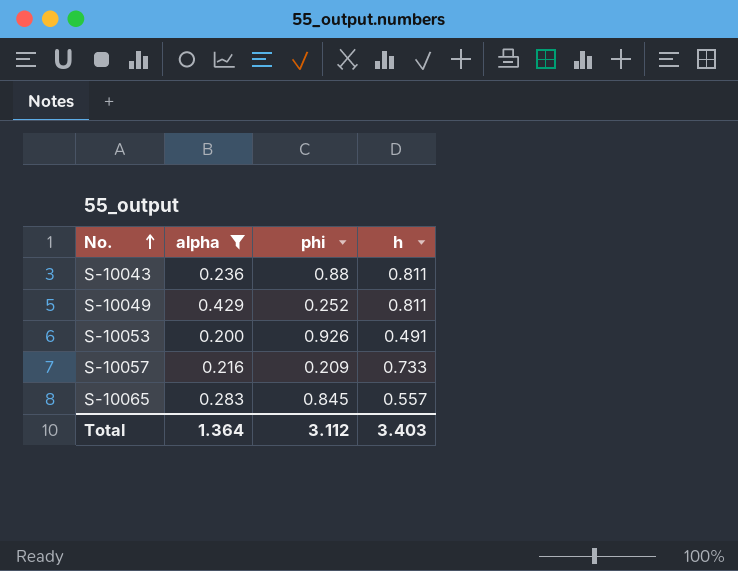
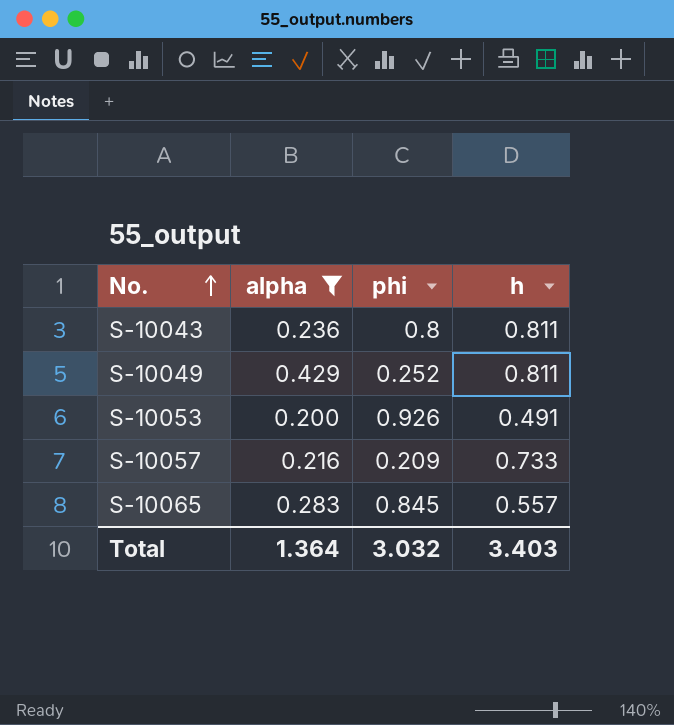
S-10043 | phi: 0.88 -> 0.8
Total | phi: 3.112 -> 3.032

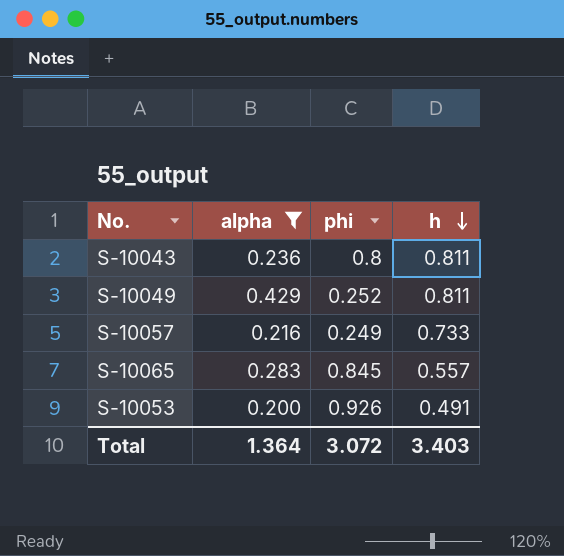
row order: No. ascending -> h descending
S-10057 | phi: 0.209 -> 0.249
Total | phi: 3.032 -> 3.072

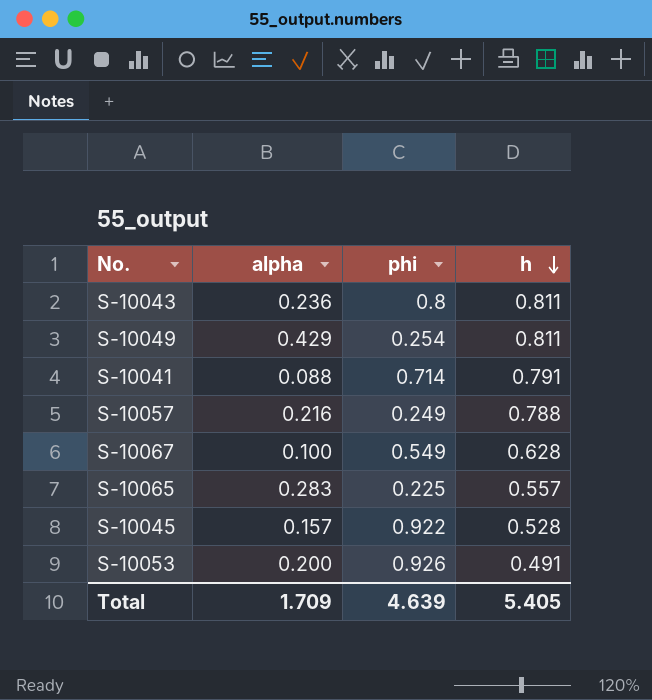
filter: alpha >= 0.200 -> none
S-10049 | phi: 0.252 -> 0.254
S-10057 | h: 0.733 -> 0.788
S-10065 | phi: 0.845 -> 0.225
Total | alpha: 1.364 -> 1.709
Total | phi: 3.072 -> 4.639
Total | h: 3.403 -> 5.405

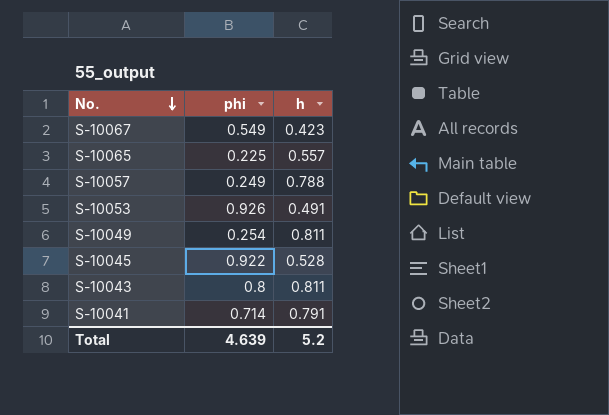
row order: h descending -> No. descending
column alpha | position: 2 -> none
S-10067 | h: 0.628 -> 0.423
Total | h: 5.405 -> 5.2

